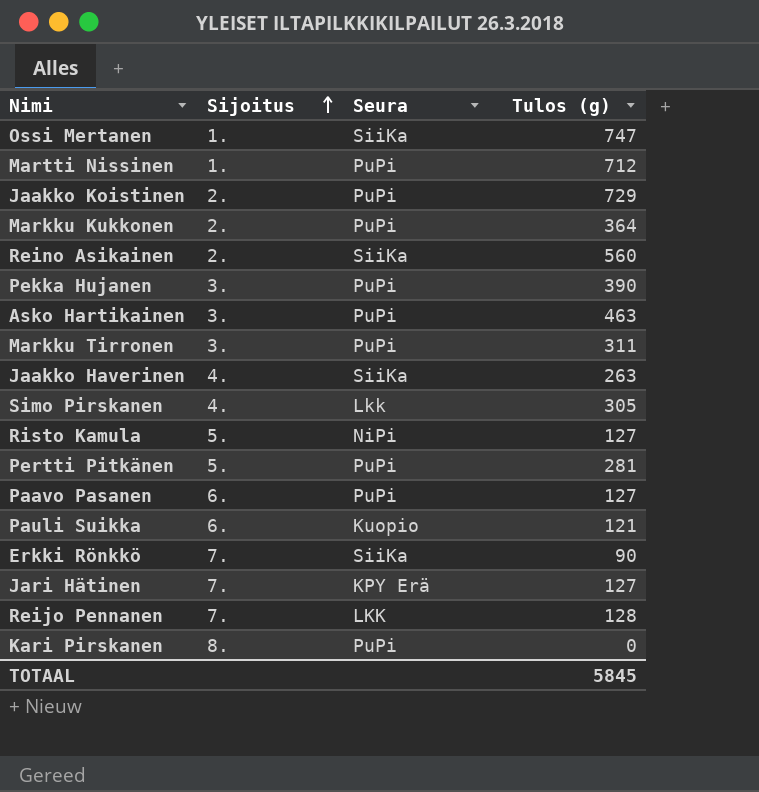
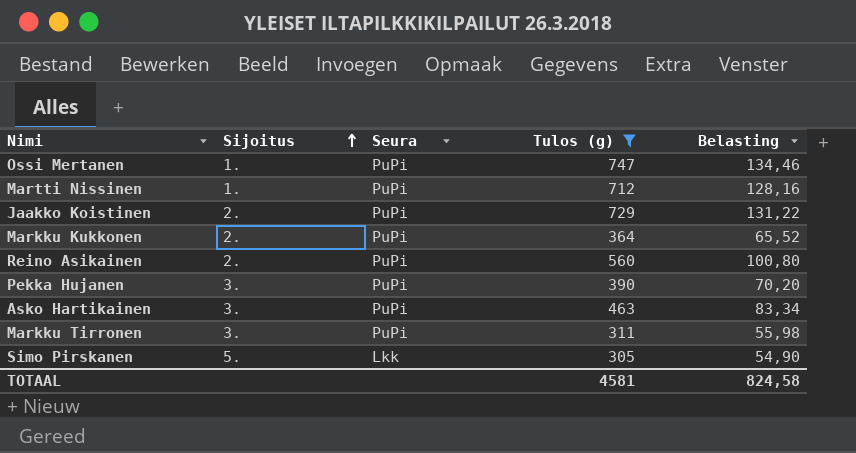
filter: none -> Tulos (g) >= 305
column Belasting | formula: none -> [Tulos (g)] * 0,18
Ossi Mertanen | Seura: SiiKa -> PuPi
Reino Asikainen | Seura: SiiKa -> PuPi
Simo Pirskanen | Sijoitus: 4. -> 5.
TOTAAL | Tulos (g): 5845 -> 4581

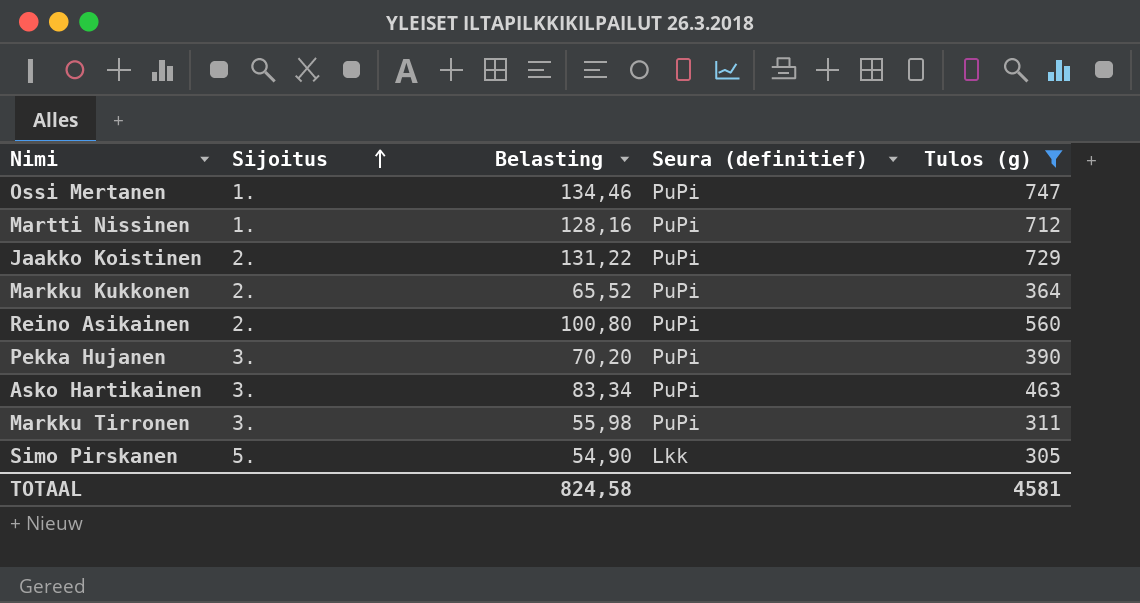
column Belasting | position: 5 -> 3
column name: Seura -> Seura (definitief)

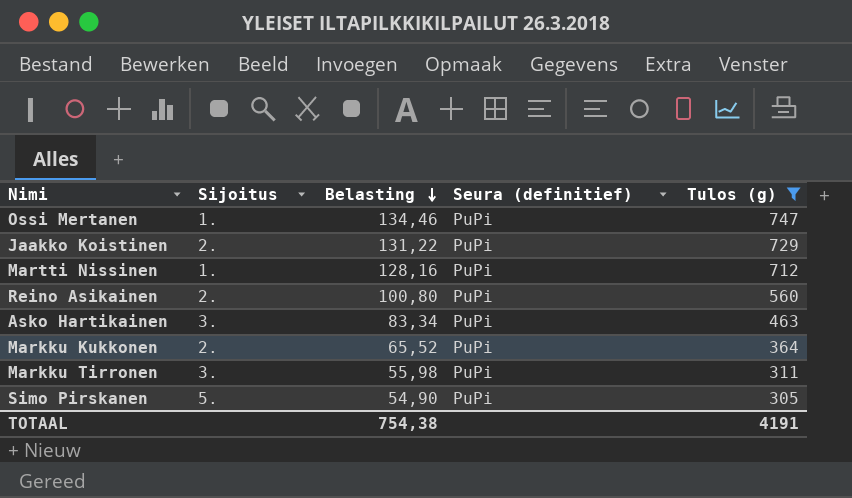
row order: Sijoitus ascending -> Belasting descending
row Pekka Hujanen: 3. | 70,20 | PuPi | 390 -> none
Simo Pirskanen | Seura (definitief): Lkk -> PuPi
TOTAAL | Belasting: 824,58 -> 754,38
TOTAAL | Tulos (g): 4581 -> 4191

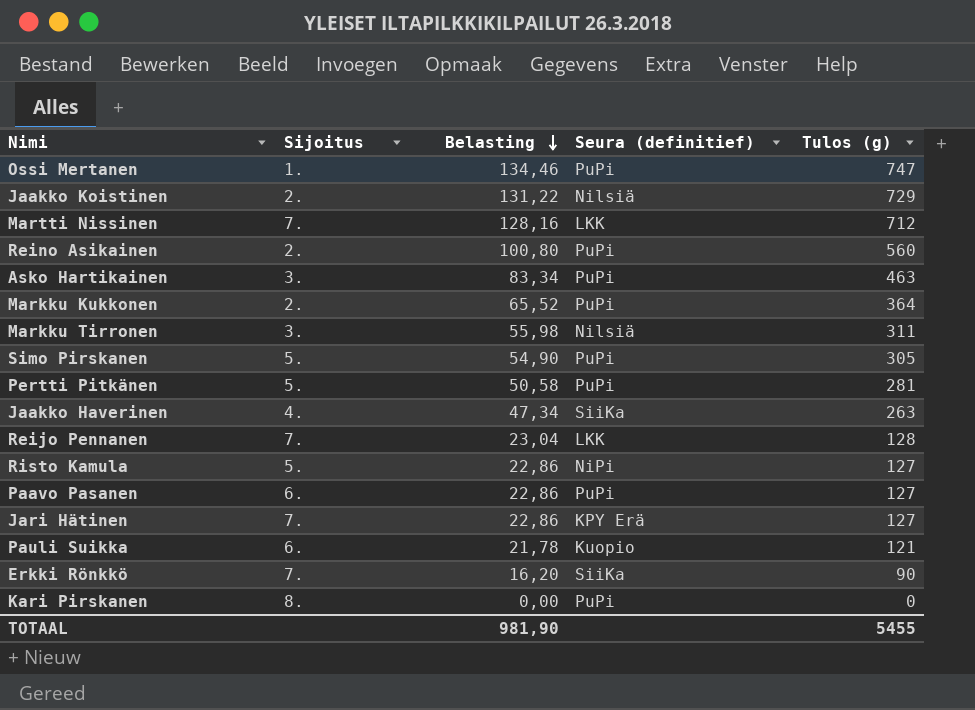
filter: Tulos (g) >= 305 -> none
Jaakko Koistinen | Seura (definitief): PuPi -> Nilsiä
Martti Nissinen | Sijoitus: 1. -> 7.
Martti Nissinen | Seura (definitief): PuPi -> LKK
Markku Tirronen | Seura (definitief): PuPi -> Nilsiä
TOTAAL | Belasting: 754,38 -> 981,90
TOTAAL | Tulos (g): 4191 -> 5455

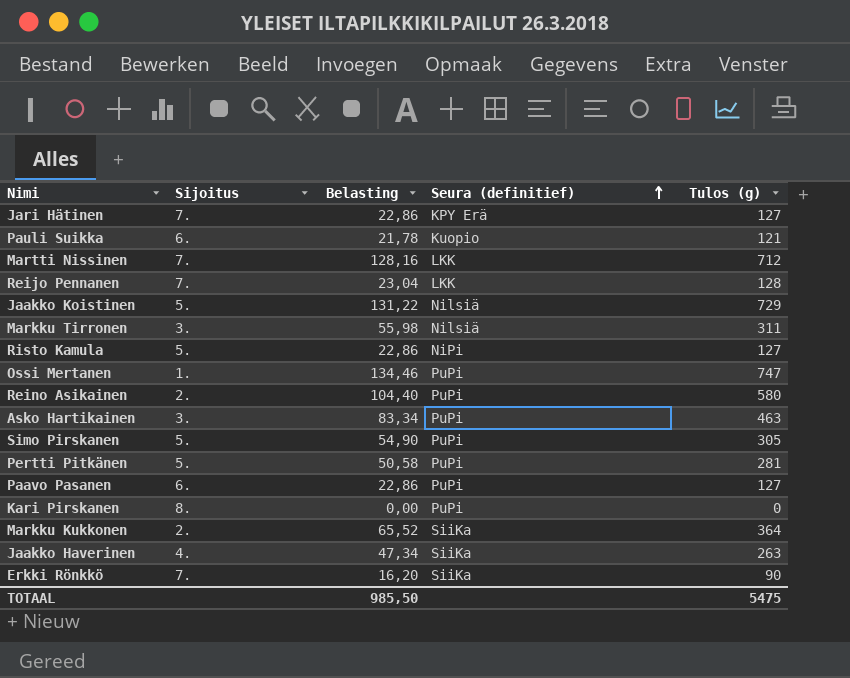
row order: Belasting descending -> Seura (definitief) ascending
Jaakko Koistinen | Sijoitus: 2. -> 5.
Reino Asikainen | Belasting: 100,80 -> 104,40
Reino Asikainen | Tulos (g): 560 -> 580
Markku Kukkonen | Seura (definitief): PuPi -> SiiKa
TOTAAL | Belasting: 981,90 -> 985,50
TOTAAL | Tulos (g): 5455 -> 5475

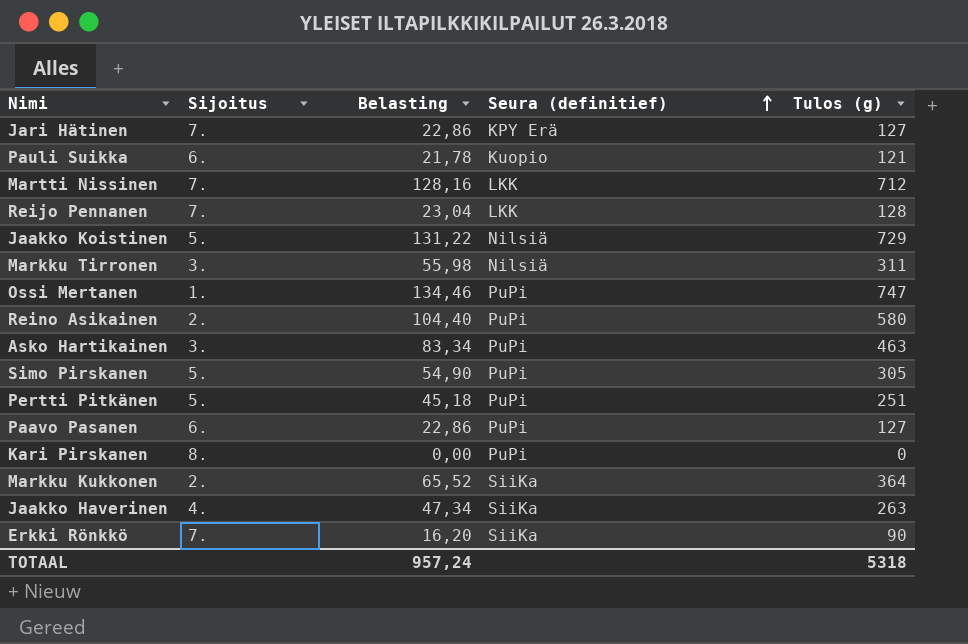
row Risto Kamula: 5. | 22,86 | NiPi | 127 -> none
Pertti Pitkänen | Belasting: 50,58 -> 45,18
Pertti Pitkänen | Tulos (g): 281 -> 251
TOTAAL | Belasting: 985,50 -> 957,24
TOTAAL | Tulos (g): 5475 -> 5318

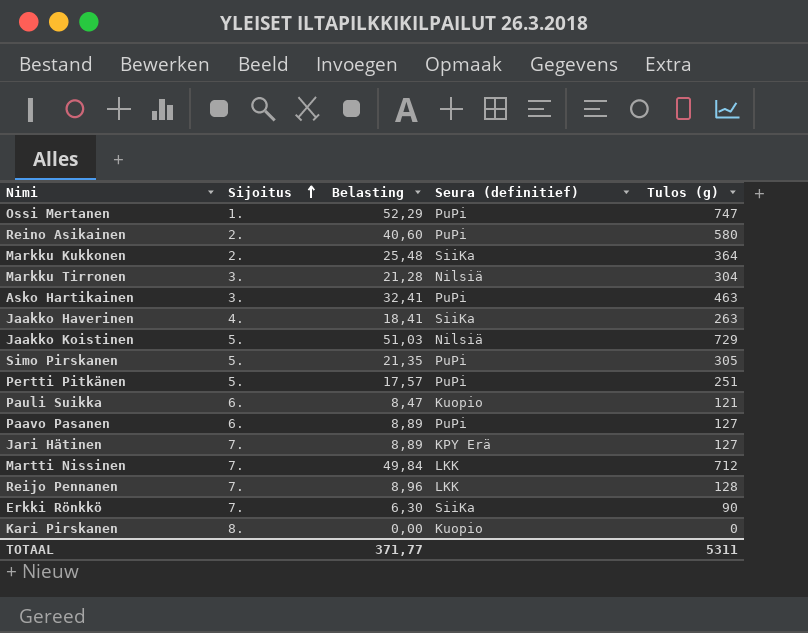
row order: Seura (definitief) ascending -> Sijoitus ascending
column Belasting | formula: [Tulos (g)] * 0,18 -> [Tulos (g)] * 0,07
Markku Tirronen | Tulos (g): 311 -> 304
Kari Pirskanen | Seura (definitief): PuPi -> Kuopio
TOTAAL | Belasting: 957,24 -> 371,77
TOTAAL | Tulos (g): 5318 -> 5311

